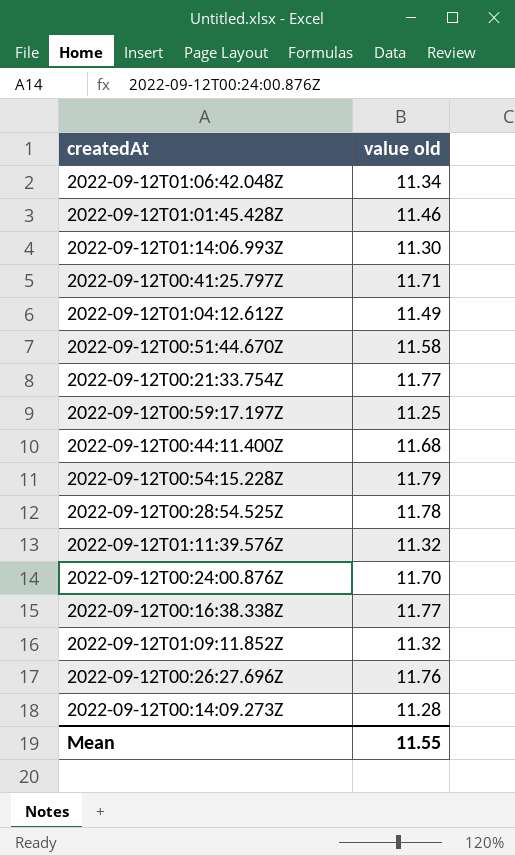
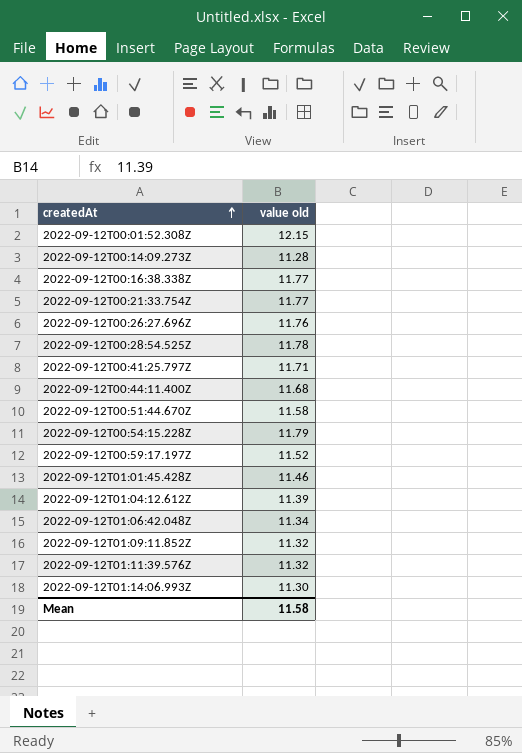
row order: none -> createdAt ascending
row 2022-09-12T00:24:00.876Z: 11.70 -> none
row 2022-09-12T00:01:52.308Z: none -> 12.15
2022-09-12T00:59:17.197Z | value old: 11.25 -> 11.52
2022-09-12T01:04:12.612Z | value old: 11.49 -> 11.39
Mean | value old: 11.55 -> 11.58

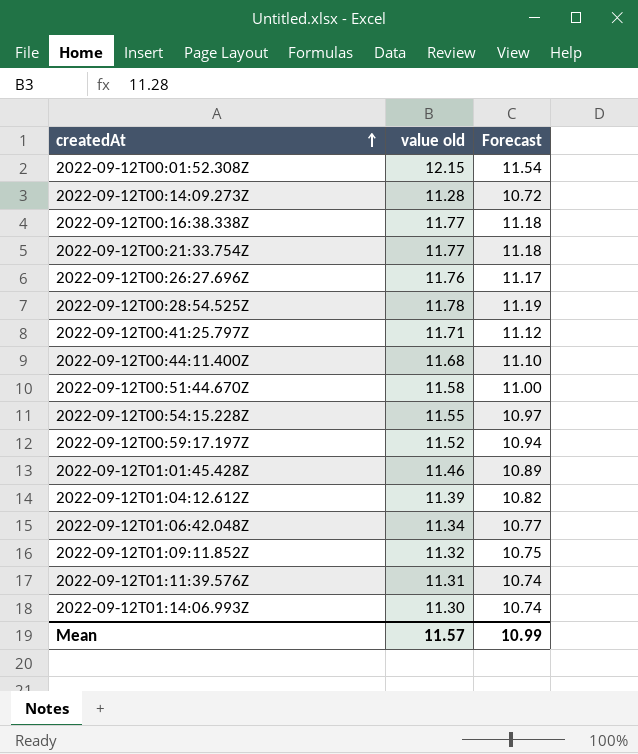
column Forecast | formula: none -> [value old] * 0.95
2022-09-12T00:54:15.228Z | value old: 11.79 -> 11.55
2022-09-12T01:11:39.576Z | value old: 11.32 -> 11.31
Mean | value old: 11.58 -> 11.57

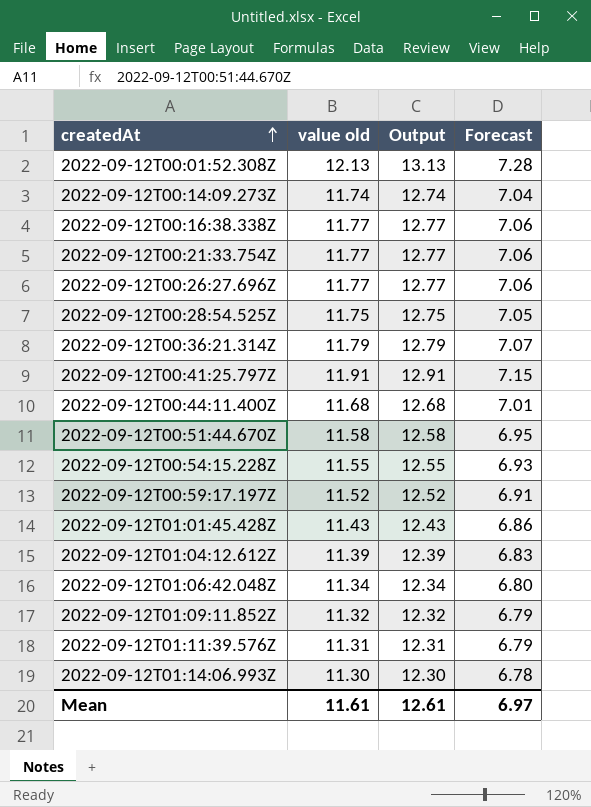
column Output | formula: none -> [value old] + 1
column Forecast | formula: [value old] * 0.95 -> [value old] * 0.6
2022-09-12T00:01:52.308Z | value old: 12.15 -> 12.13
2022-09-12T00:14:09.273Z | value old: 11.28 -> 11.74
2022-09-12T00:26:27.696Z | value old: 11.76 -> 11.77
2022-09-12T00:28:54.525Z | value old: 11.78 -> 11.75
row 2022-09-12T00:36:21.314Z: none -> 11.79 | 12.79 | 7.07
2022-09-12T00:41:25.797Z | value old: 11.71 -> 11.91
2022-09-12T01:01:45.428Z | value old: 11.46 -> 11.43
Mean | value old: 11.57 -> 11.61
Mean | Forecast: 10.99 -> 6.97

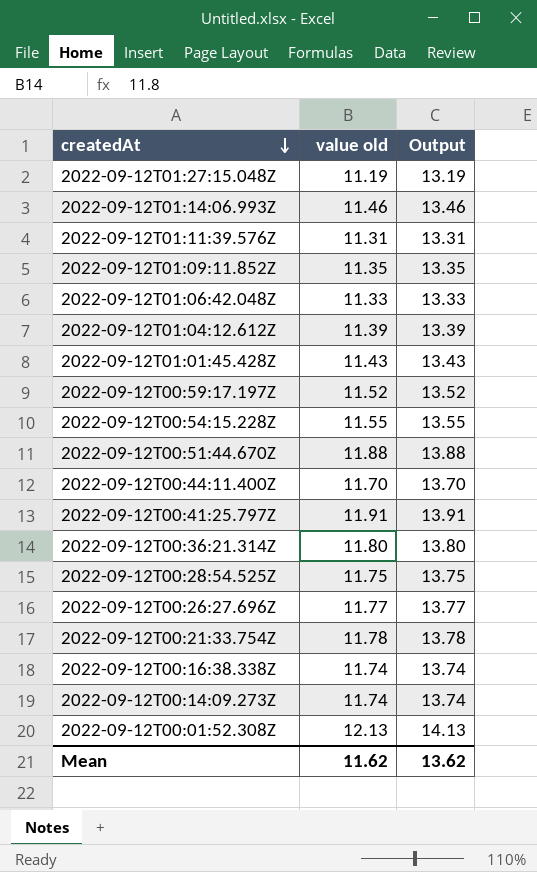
row order: createdAt ascending -> createdAt descending
column Forecast | formula: [value old] * 0.6 -> none
column Output | formula: [value old] + 1 -> [value old] + 2
row 2022-09-12T01:27:15.048Z: none -> 11.19 | 13.19
2022-09-12T01:14:06.993Z | value old: 11.30 -> 11.46
2022-09-12T01:09:11.852Z | value old: 11.32 -> 11.35
2022-09-12T01:06:42.048Z | value old: 11.34 -> 11.33
2022-09-12T00:51:44.670Z | value old: 11.58 -> 11.88
2022-09-12T00:44:11.400Z | value old: 11.68 -> 11.70
2022-09-12T00:36:21.314Z | value old: 11.79 -> 11.80
2022-09-12T00:21:33.754Z | value old: 11.77 -> 11.78
2022-09-12T00:16:38.338Z | value old: 11.77 -> 11.74
Mean | value old: 11.61 -> 11.62
Mean | Output: 12.61 -> 13.62

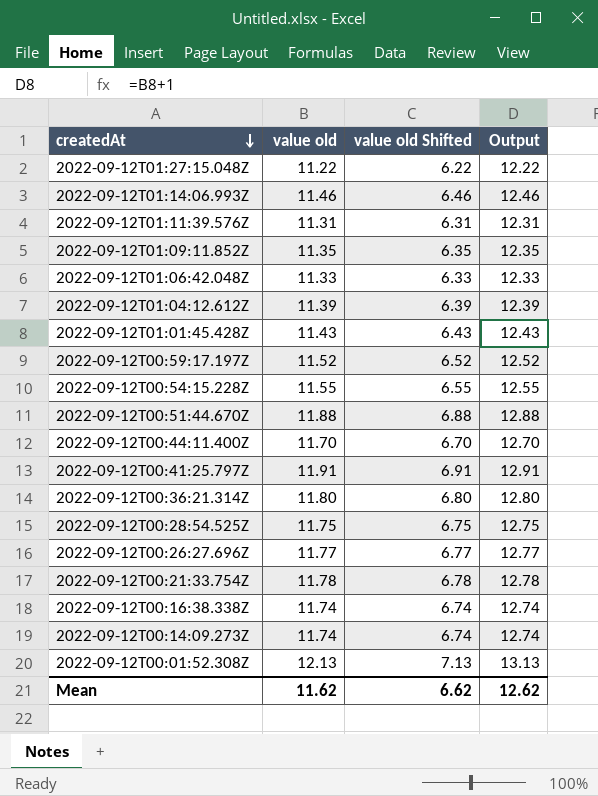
column value old Shifted | formula: none -> [value old] - 5
column Output | formula: [value old] + 2 -> [value old] + 1
2022-09-12T01:27:15.048Z | value old: 11.19 -> 11.22
Mean | Output: 13.62 -> 12.62

